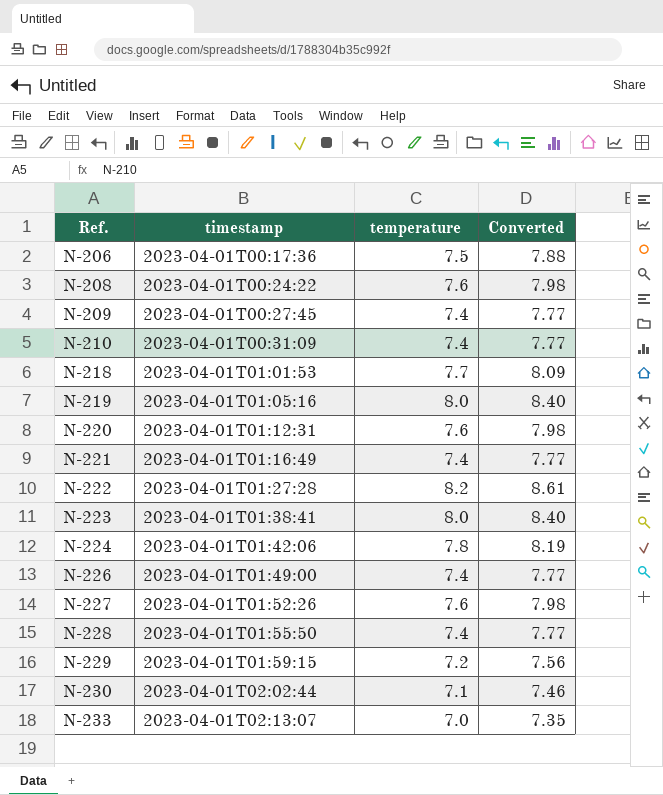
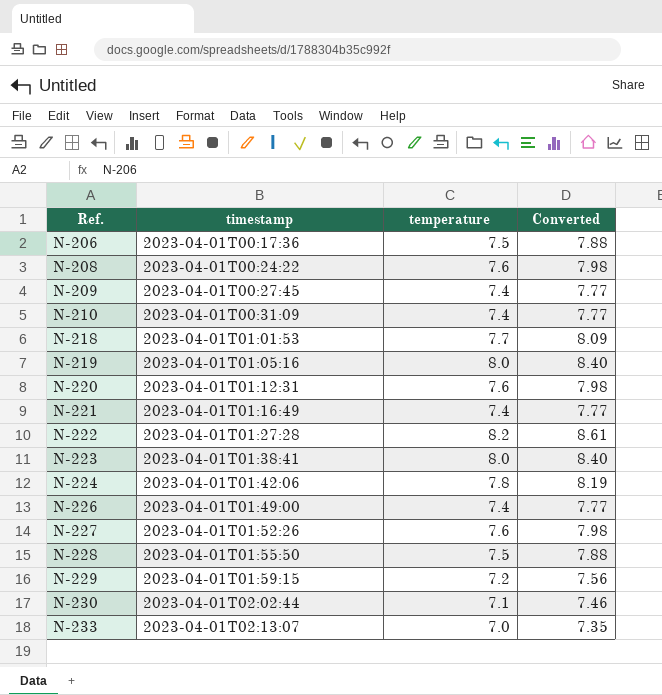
N-228 | temperature: 7.4 -> 7.5
N-228 | Converted: 7.77 -> 7.88

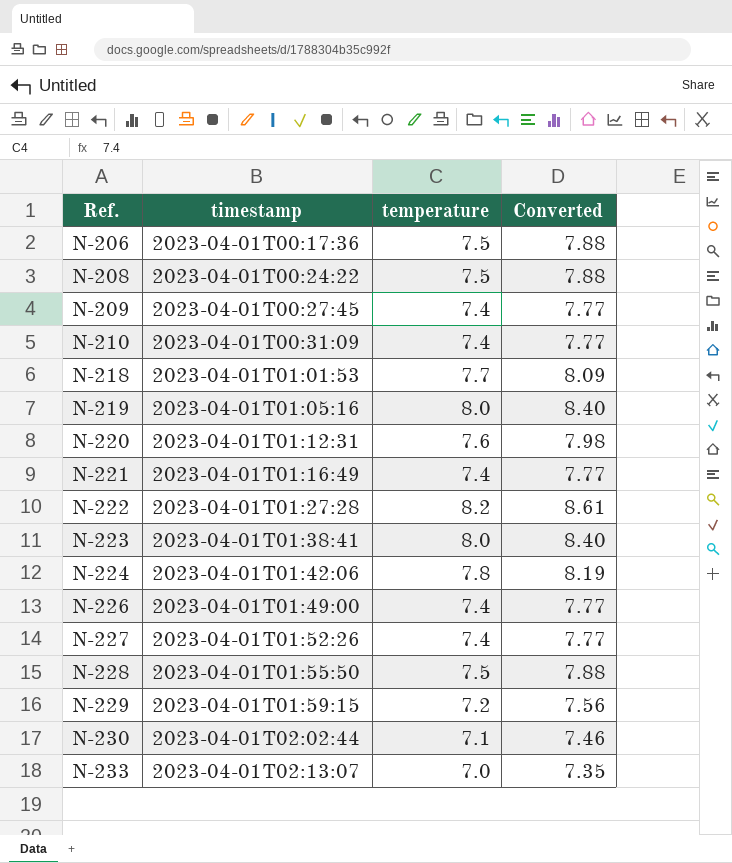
N-208 | temperature: 7.6 -> 7.5
N-208 | Converted: 7.98 -> 7.88
N-227 | temperature: 7.6 -> 7.4
N-227 | Converted: 7.98 -> 7.77

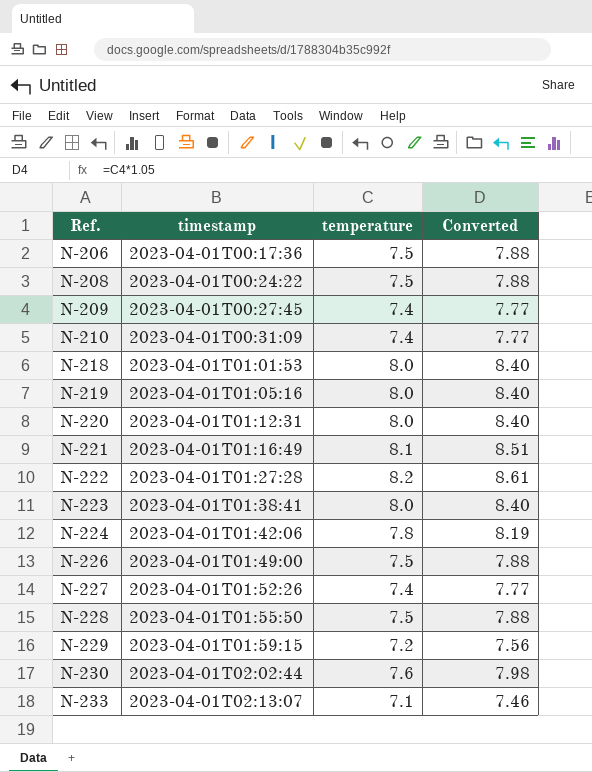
N-218 | temperature: 7.7 -> 8.0
N-218 | Converted: 8.09 -> 8.40
N-220 | temperature: 7.6 -> 8.0
N-220 | Converted: 7.98 -> 8.40
N-221 | temperature: 7.4 -> 8.1
N-221 | Converted: 7.77 -> 8.51
N-226 | temperature: 7.4 -> 7.5
N-226 | Converted: 7.77 -> 7.88
N-230 | temperature: 7.1 -> 7.6
N-230 | Converted: 7.46 -> 7.98
N-233 | temperature: 7.0 -> 7.1
N-233 | Converted: 7.35 -> 7.46

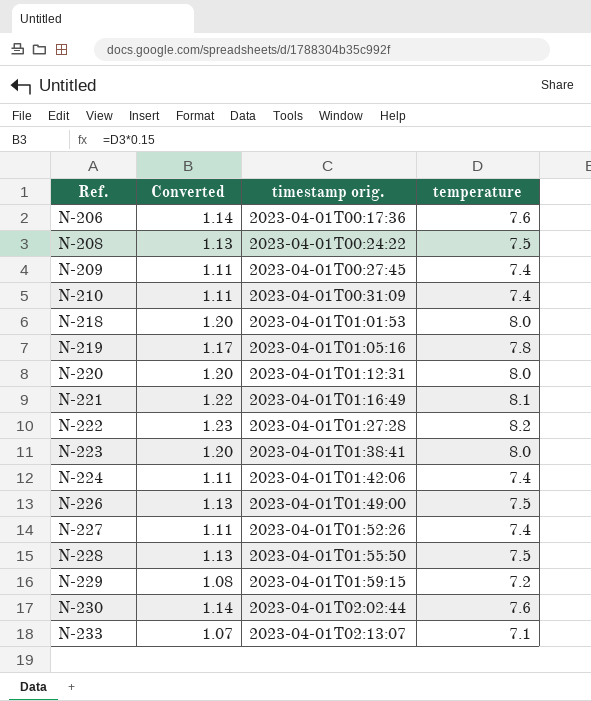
column Converted | formula: [temperature] * 1.05 -> [temperature] * 0.15
column Converted | position: 4 -> 2
column name: timestamp -> timestamp orig.
N-206 | temperature: 7.5 -> 7.6
N-219 | temperature: 8.0 -> 7.8
N-224 | temperature: 7.8 -> 7.4

